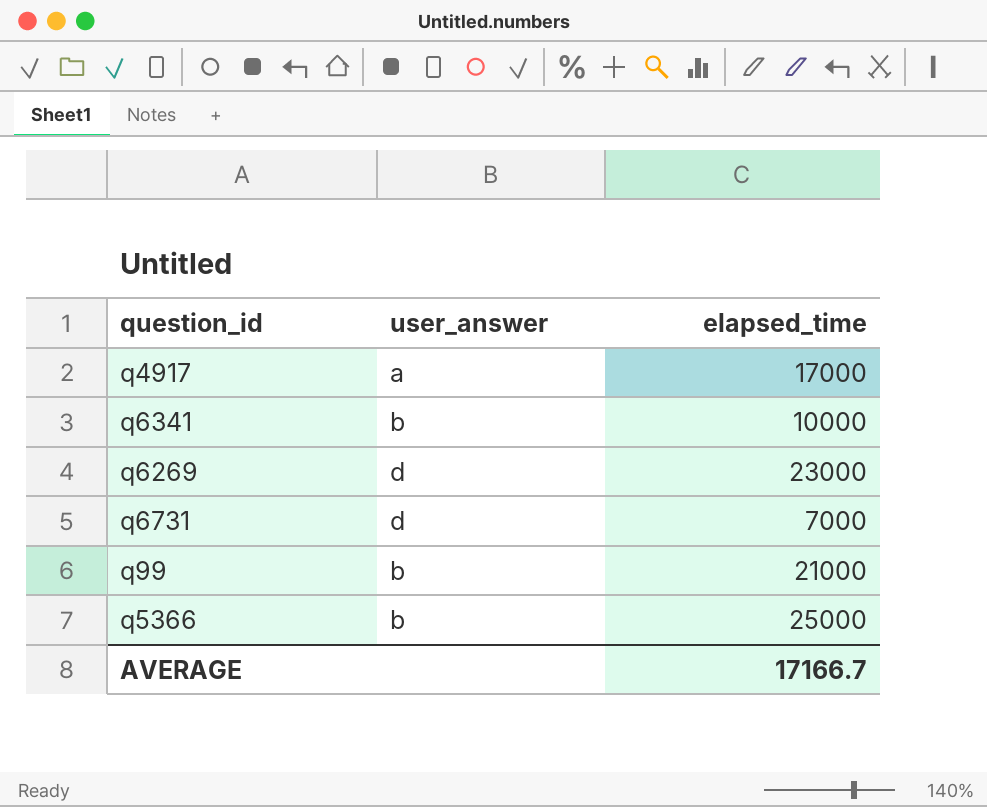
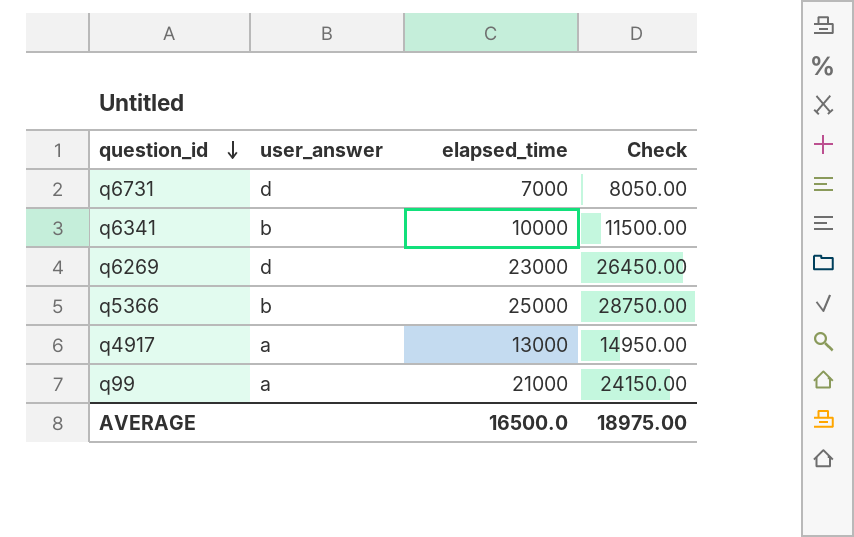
row order: none -> question_id descending
column Check | formula: none -> [elapsed_time] * 1.15
q4917 | elapsed_time: 17000 -> 13000
q99 | user_answer: b -> a
AVERAGE | elapsed_time: 17166.7 -> 16500.0

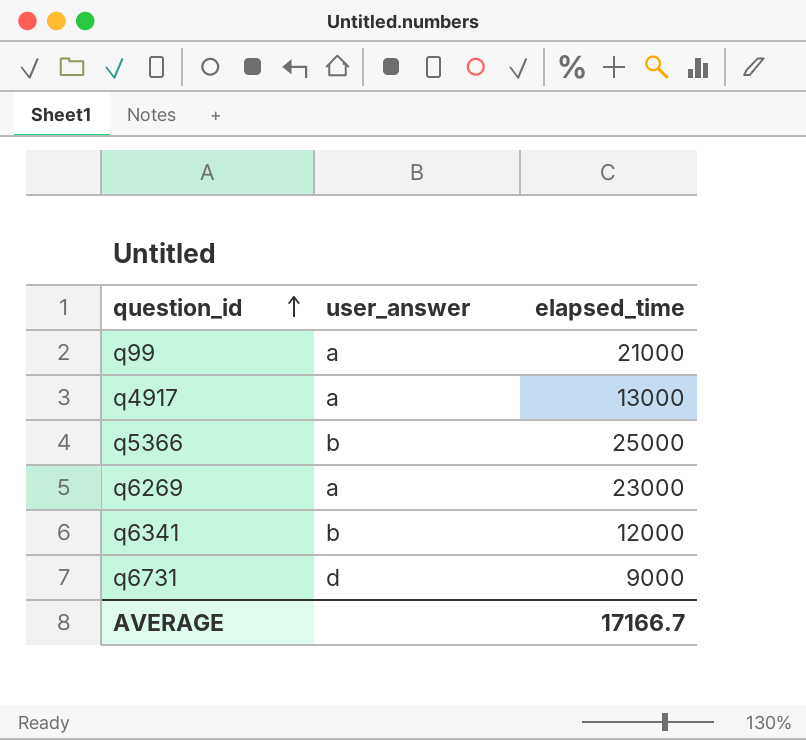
row order: question_id descending -> question_id ascending
column Check | formula: [elapsed_time] * 1.15 -> none
q6269 | user_answer: d -> a
q6341 | elapsed_time: 10000 -> 12000
q6731 | elapsed_time: 7000 -> 9000
AVERAGE | elapsed_time: 16500.0 -> 17166.7

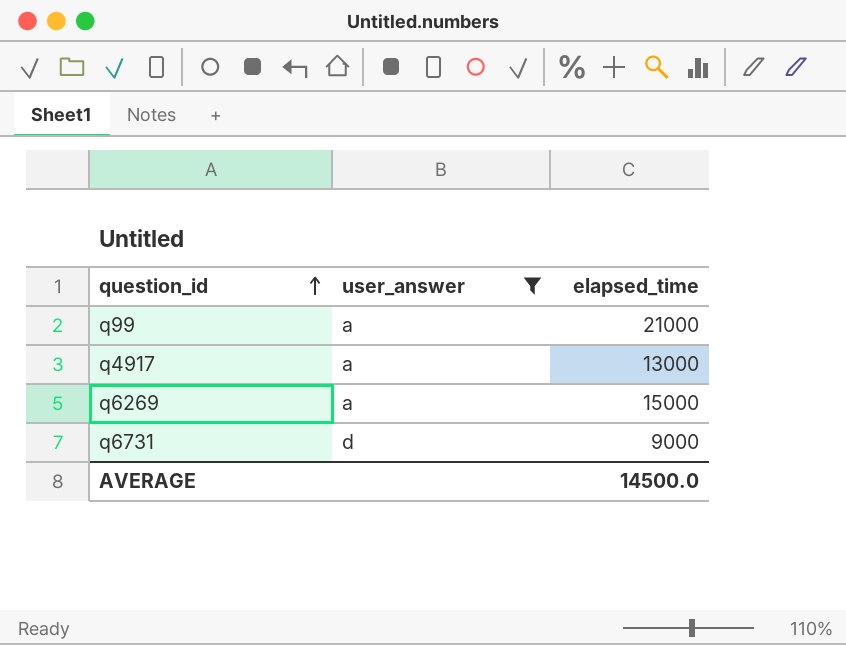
filter: none -> user_answer != b
q6269 | elapsed_time: 23000 -> 15000
AVERAGE | elapsed_time: 17166.7 -> 14500.0

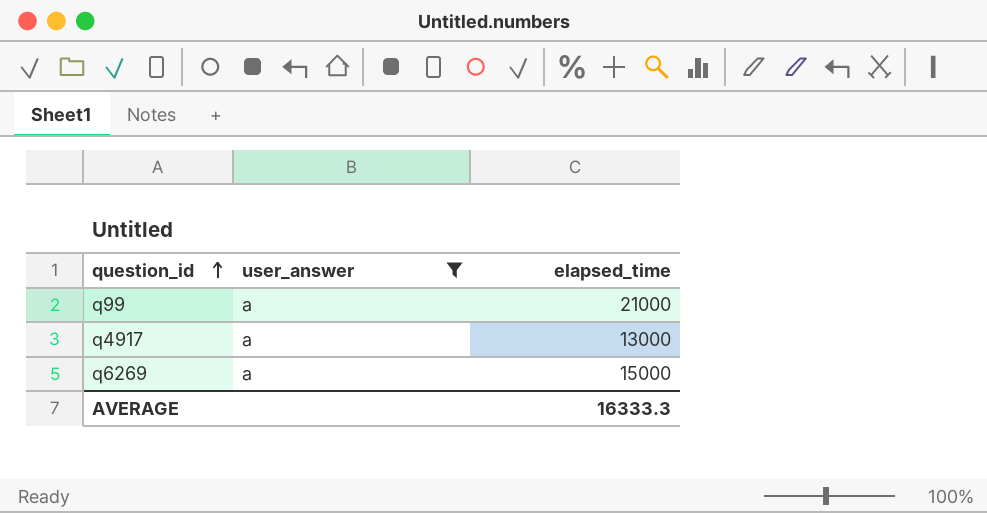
row q6731: d | 9000 -> none
AVERAGE | elapsed_time: 14500.0 -> 16333.3

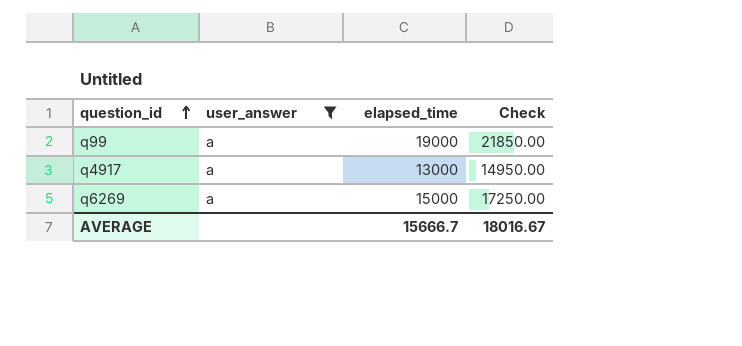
column Check | formula: none -> [elapsed_time] * 1.15
q99 | elapsed_time: 21000 -> 19000
AVERAGE | elapsed_time: 16333.3 -> 15666.7

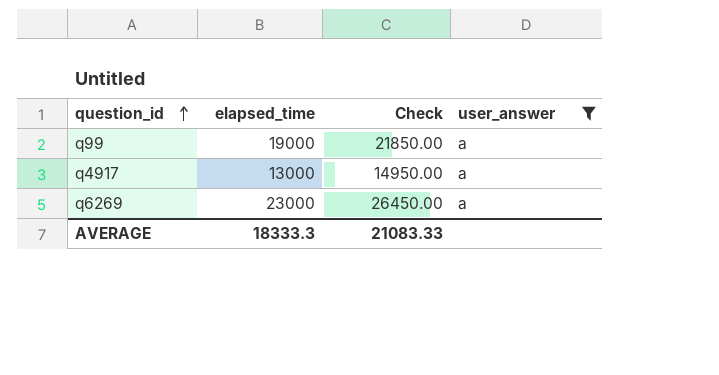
column user_answer | position: 2 -> 4
q6269 | elapsed_time: 15000 -> 23000
q6269 | Check: 17250.00 -> 26450.00
AVERAGE | elapsed_time: 15666.7 -> 18333.3
AVERAGE | Check: 18016.67 -> 21083.33

